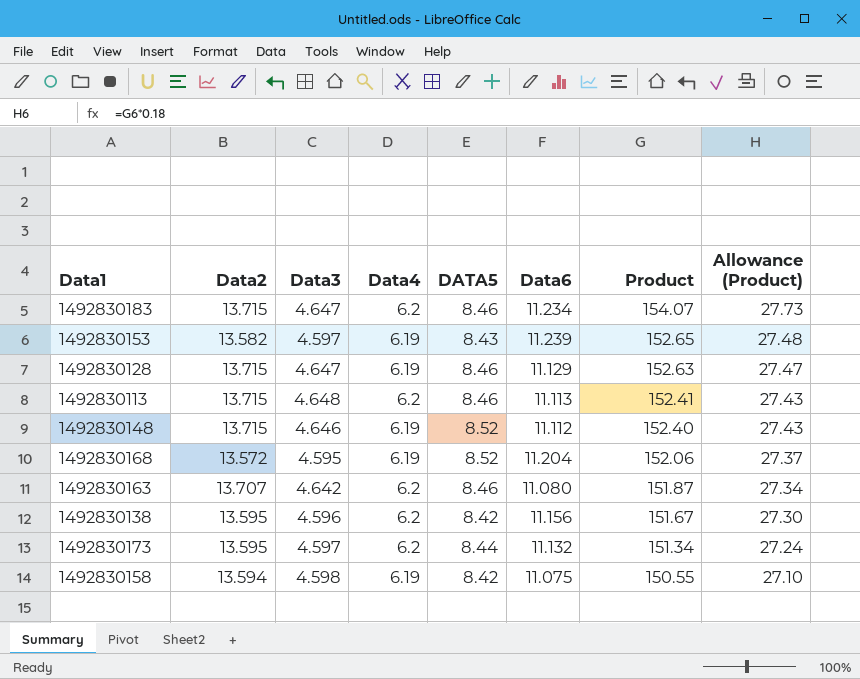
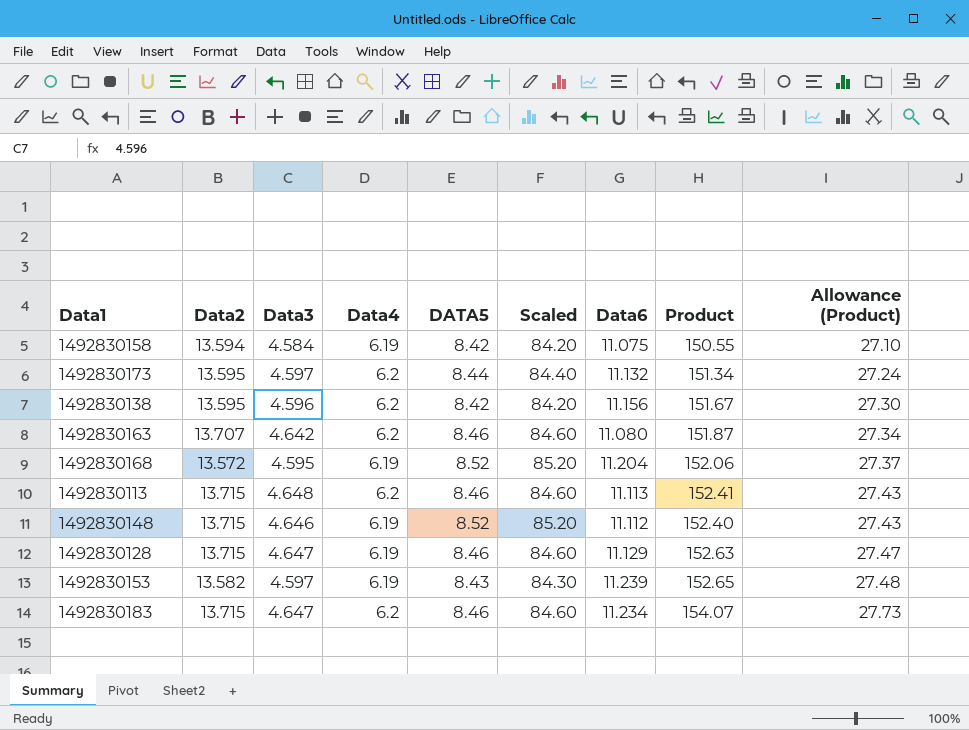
row order: Product descending -> Allowance (Product) ascending
column Scaled | formula: none -> [DATA5] * 10
1492830158 | Data3: 4.598 -> 4.584

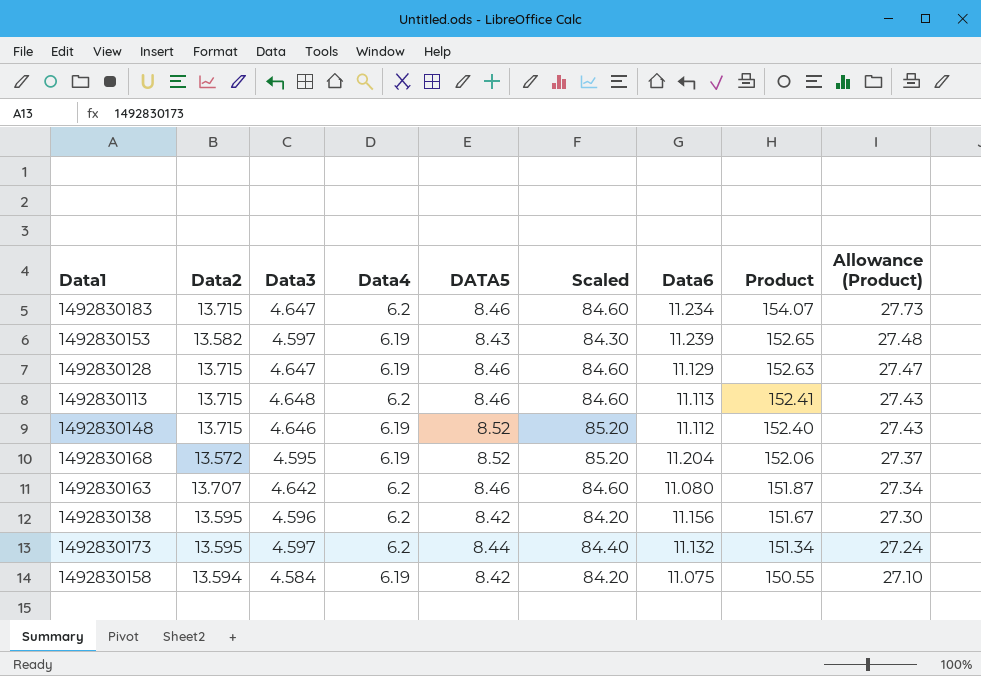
row order: Allowance (Product) ascending -> Product descending

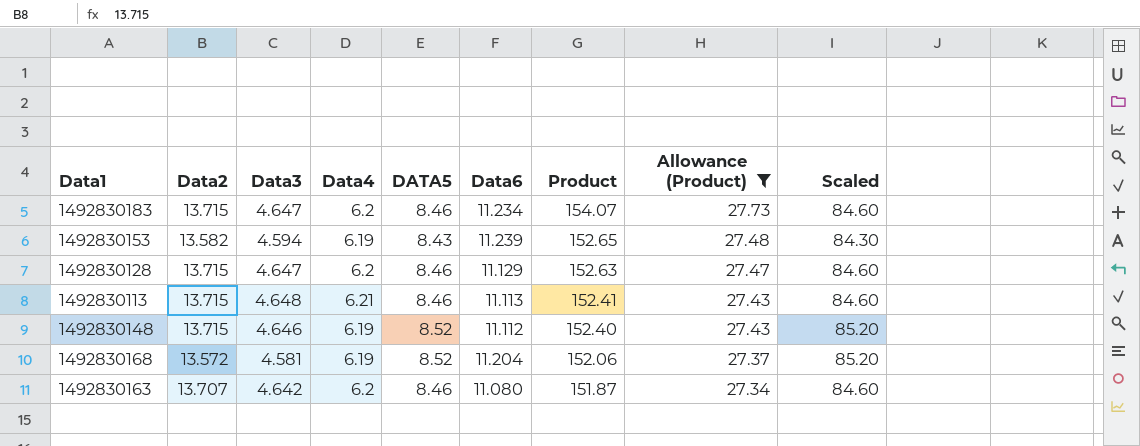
filter: none -> Allowance (Product) >= 27.34
column Scaled | position: 6 -> 9
1492830153 | Data3: 4.597 -> 4.594
1492830128 | Data4: 6.19 -> 6.2
1492830113 | Data4: 6.2 -> 6.21
1492830168 | Data3: 4.595 -> 4.581

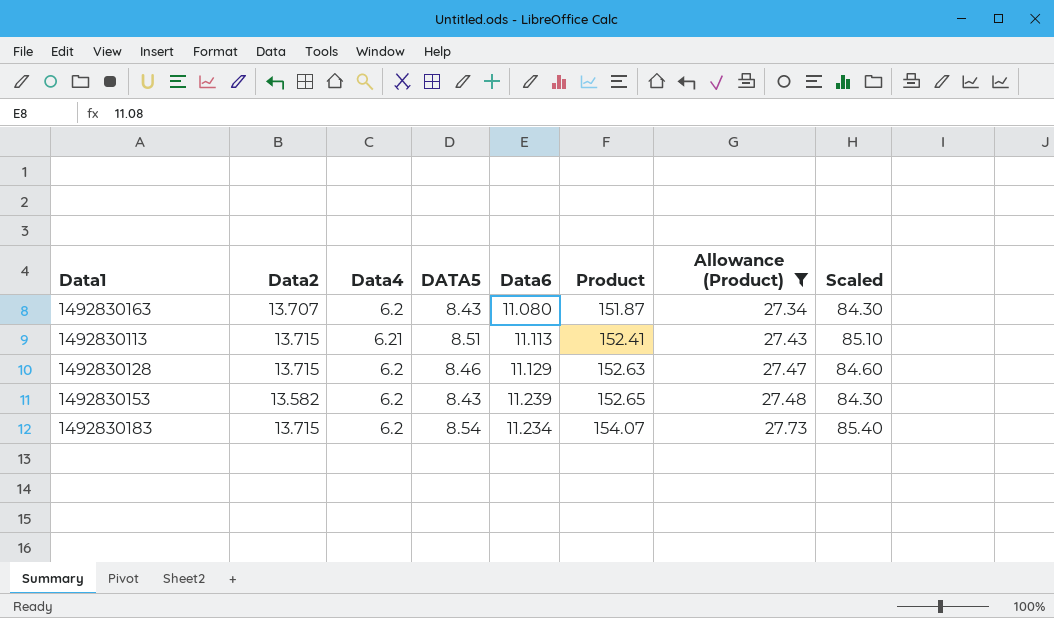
row order: Product descending -> Product ascending
column Data3 | position: 3 -> none
row 1492830148: 13.715 | 4.646 | 6.19 | 8.52 | 11.112 | 152.40 | 27.43 | 85.20 -> none
row 1492830168: 13.572 | 4.581 | 6.19 | 8.52 | 11.204 | 152.06 | 27.37 | 85.20 -> none
1492830163 | DATA5: 8.46 -> 8.43
1492830163 | Scaled: 84.60 -> 84.30
1492830113 | DATA5: 8.46 -> 8.51
1492830113 | Scaled: 84.60 -> 85.10
1492830153 | Data4: 6.19 -> 6.2
1492830183 | DATA5: 8.46 -> 8.54
1492830183 | Scaled: 84.60 -> 85.40

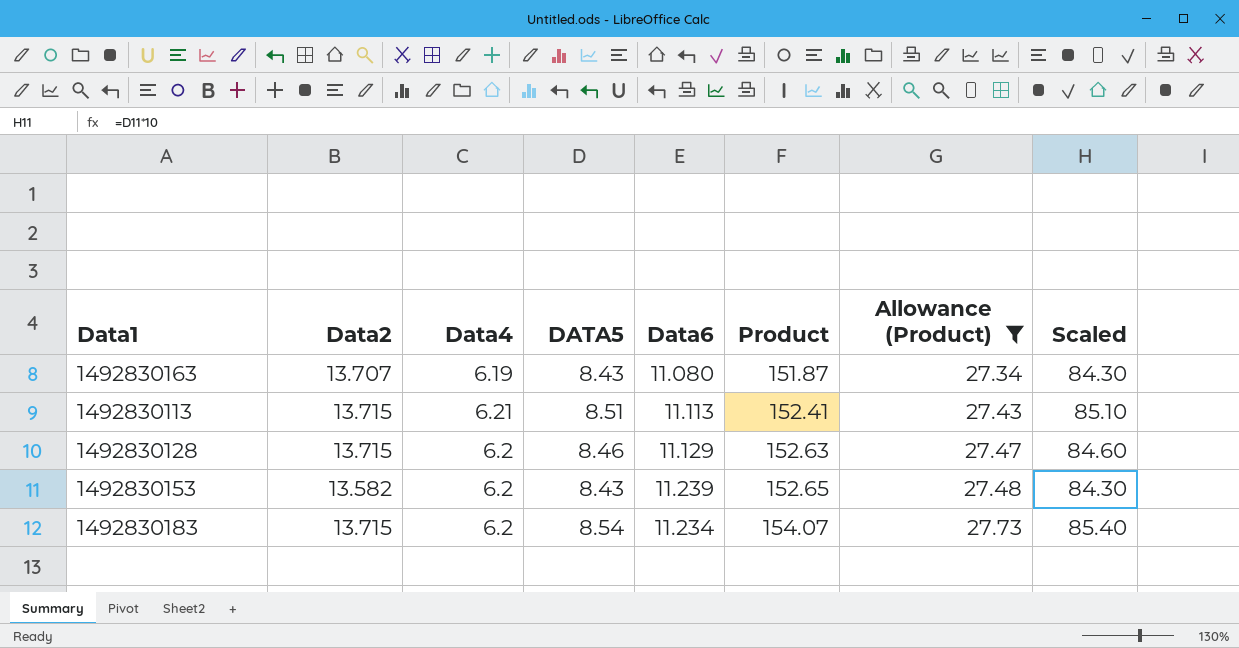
1492830163 | Data4: 6.2 -> 6.19

